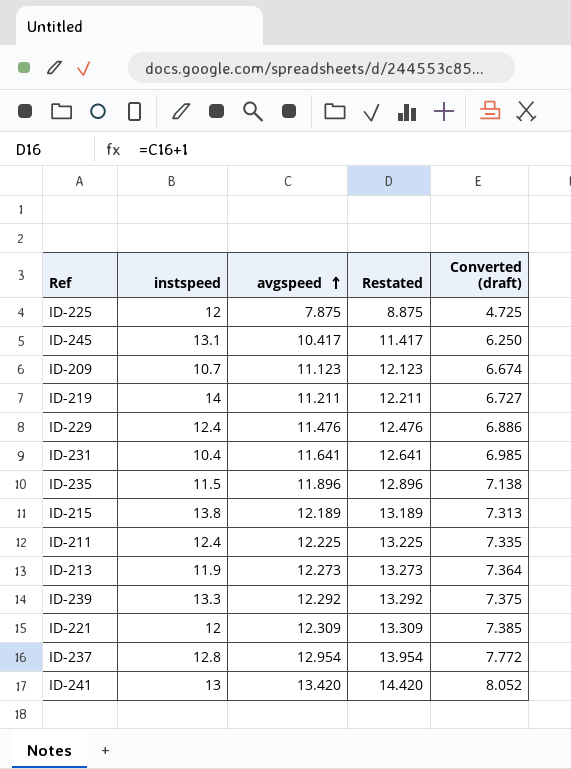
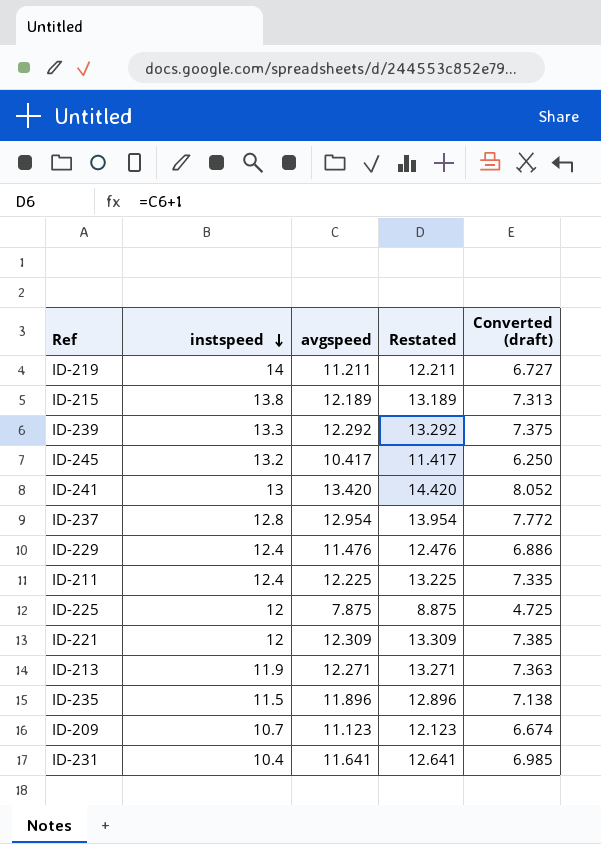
row order: avgspeed ascending -> instspeed descending
ID-245 | instspeed: 13.1 -> 13.2
ID-213 | avgspeed: 12.273 -> 12.271
ID-213 | Restated: 13.273 -> 13.271
ID-213 | Converted (draft): 7.364 -> 7.363

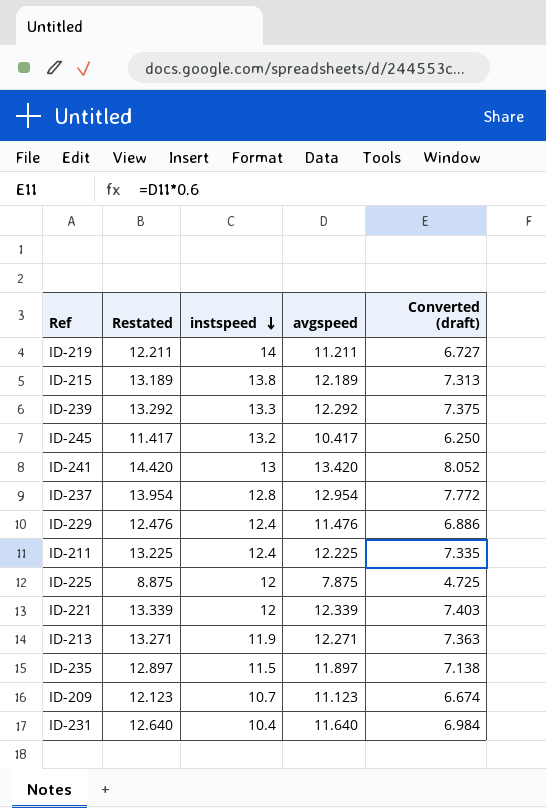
column Restated | position: 4 -> 2
ID-221 | Restated: 13.309 -> 13.339
ID-221 | avgspeed: 12.309 -> 12.339
ID-221 | Converted (draft): 7.385 -> 7.403
ID-235 | Restated: 12.896 -> 12.897
ID-235 | avgspeed: 11.896 -> 11.897
ID-231 | Restated: 12.641 -> 12.640
ID-231 | avgspeed: 11.641 -> 11.640
ID-231 | Converted (draft): 6.985 -> 6.984

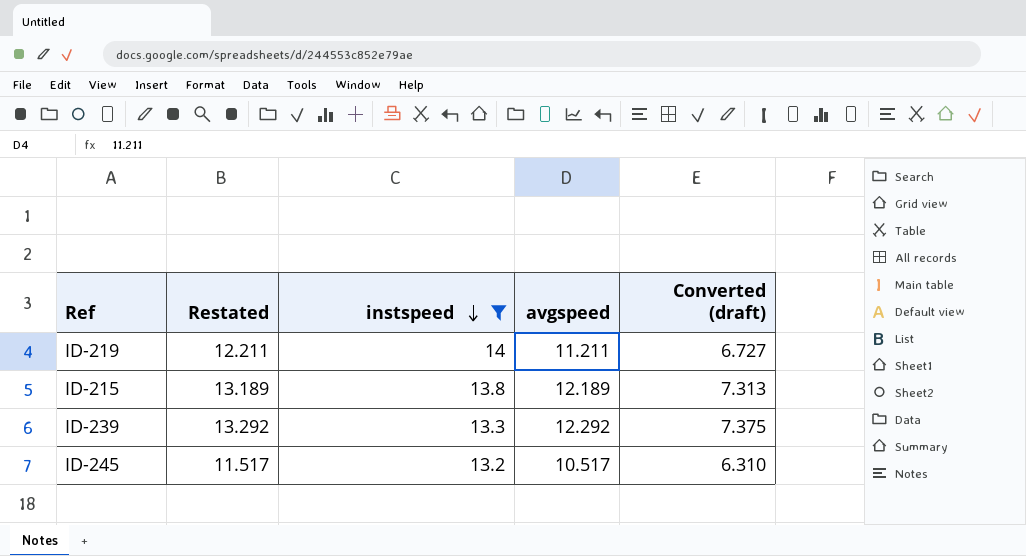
filter: none -> instspeed >= 13.2
ID-245 | Restated: 11.417 -> 11.517
ID-245 | avgspeed: 10.417 -> 10.517
ID-245 | Converted (draft): 6.250 -> 6.310

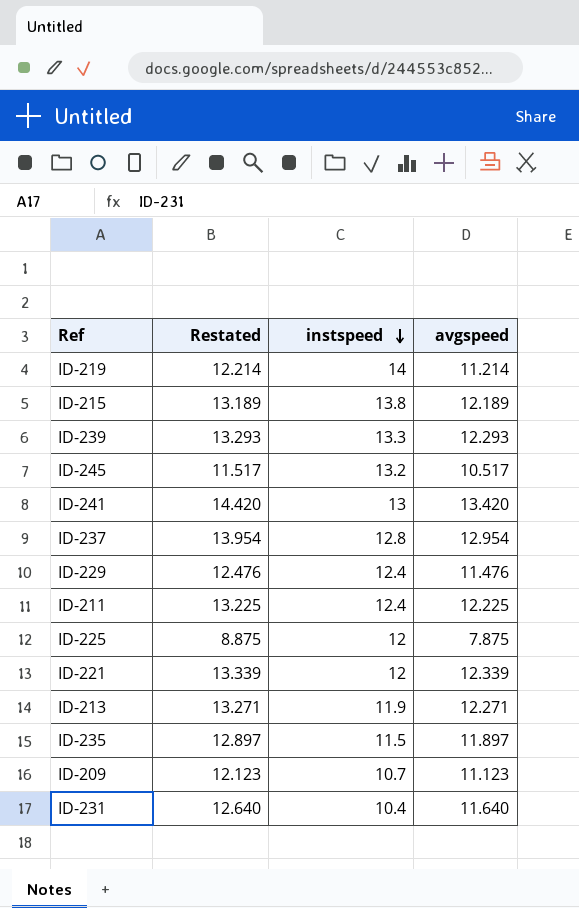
filter: instspeed >= 13.2 -> none
column Converted (draft) | formula: [avgspeed] * 0.6 -> none
ID-219 | Restated: 12.211 -> 12.214
ID-219 | avgspeed: 11.211 -> 11.214
ID-239 | Restated: 13.292 -> 13.293
ID-239 | avgspeed: 12.292 -> 12.293

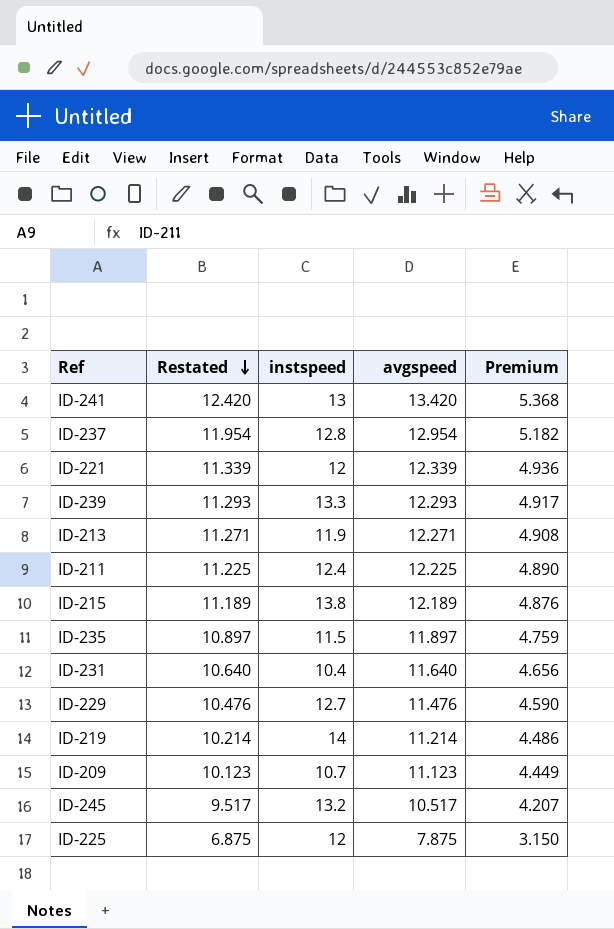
row order: instspeed descending -> Restated descending
column Restated | formula: [avgspeed] + 1 -> [avgspeed] - 1
column Premium | formula: none -> [avgspeed] * 0.4
ID-229 | instspeed: 12.4 -> 12.7

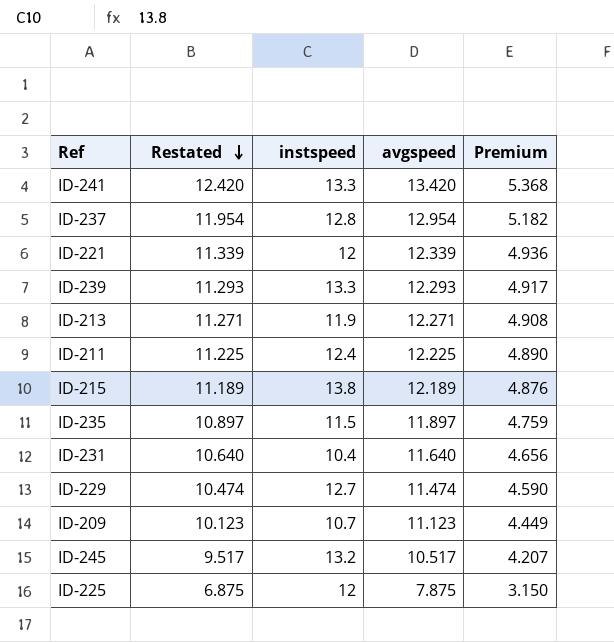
row ID-219: 10.214 | 14 | 11.214 | 4.486 -> none
ID-241 | instspeed: 13 -> 13.3
ID-229 | Restated: 10.476 -> 10.474
ID-229 | avgspeed: 11.476 -> 11.474

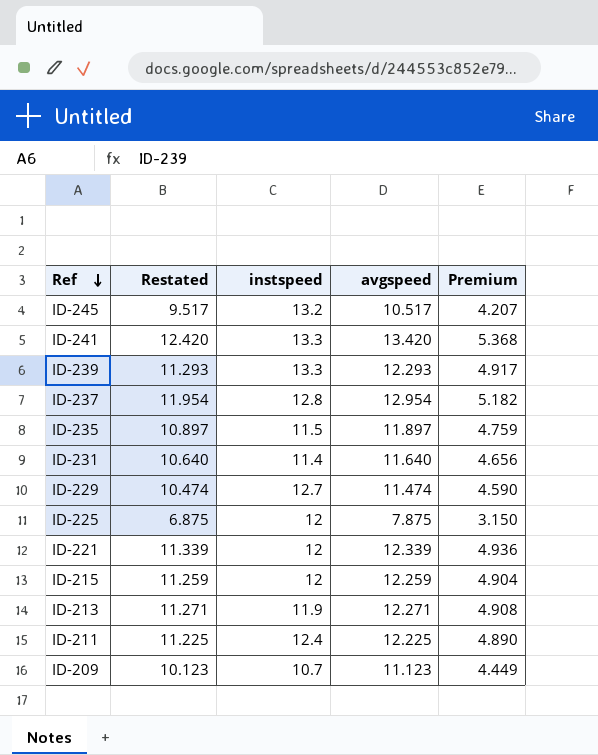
row order: Restated descending -> Ref descending
ID-231 | instspeed: 10.4 -> 11.4
ID-215 | Restated: 11.189 -> 11.259
ID-215 | instspeed: 13.8 -> 12
ID-215 | avgspeed: 12.189 -> 12.259
ID-215 | Premium: 4.876 -> 4.904

